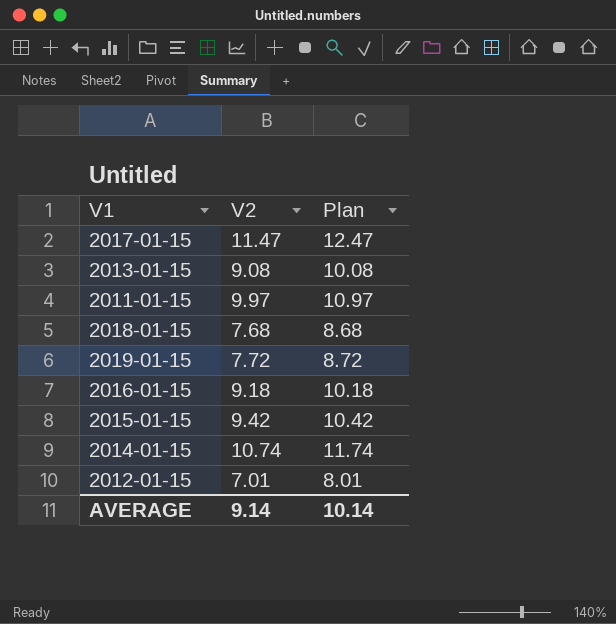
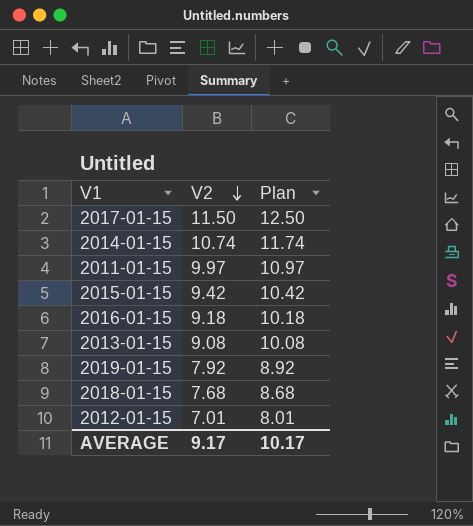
row order: none -> V2 descending
2017-01-15 | V2: 11.47 -> 11.50
2017-01-15 | Plan: 12.47 -> 12.50
2019-01-15 | V2: 7.72 -> 7.92
2019-01-15 | Plan: 8.72 -> 8.92
AVERAGE | V2: 9.14 -> 9.17
AVERAGE | Plan: 10.14 -> 10.17

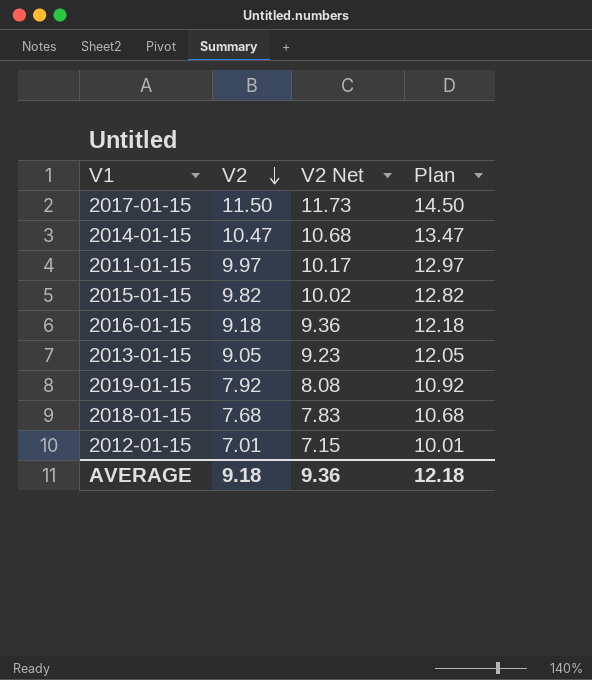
column V2 Net | formula: none -> [V2] * 1.02
column Plan | formula: [V2] + 1 -> [V2] + 3
2014-01-15 | V2: 10.74 -> 10.47
2015-01-15 | V2: 9.42 -> 9.82
2013-01-15 | V2: 9.08 -> 9.05
AVERAGE | V2: 9.17 -> 9.18
AVERAGE | Plan: 10.17 -> 12.18

